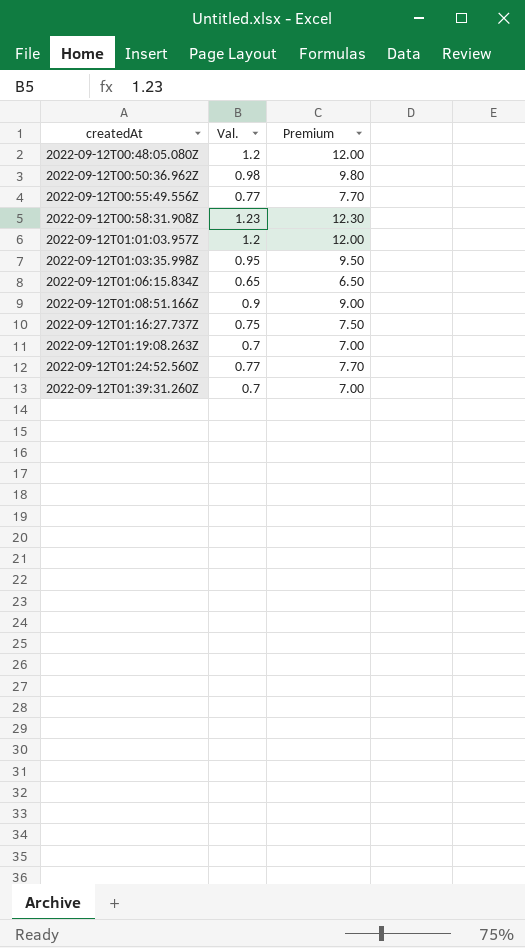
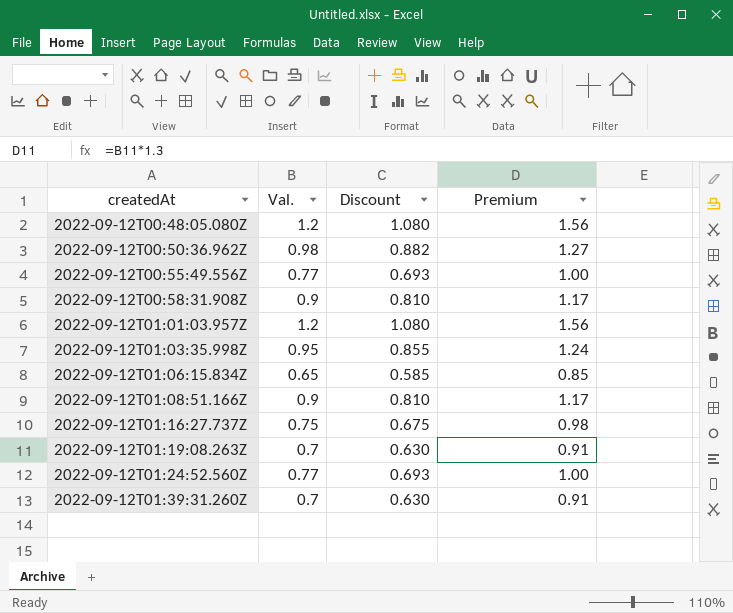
column Discount | formula: none -> [Val.] * 0.9
column Premium | formula: [Val.] * 10 -> [Val.] * 1.3
2022-09-12T00:58:31.908Z | Val.: 1.23 -> 0.9

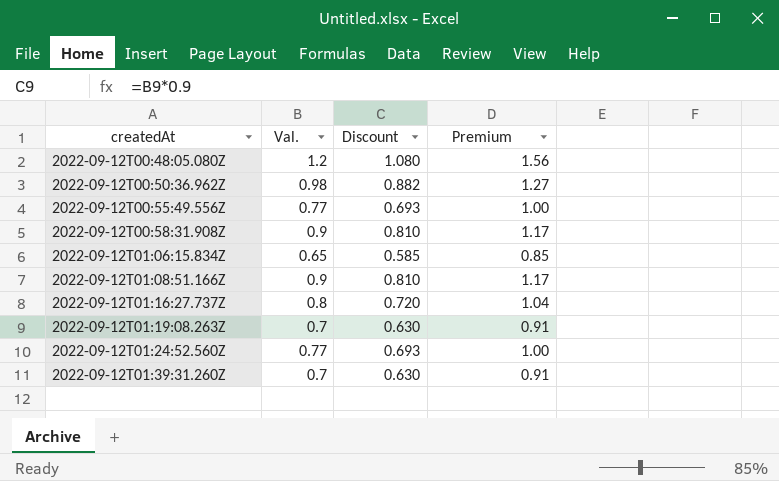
row 2022-09-12T01:01:03.957Z: 1.2 | 1.080 | 1.56 -> none
row 2022-09-12T01:03:35.998Z: 0.95 | 0.855 | 1.24 -> none
2022-09-12T01:16:27.737Z | Val.: 0.75 -> 0.8
2022-09-12T01:16:27.737Z | Discount: 0.675 -> 0.720
2022-09-12T01:16:27.737Z | Premium: 0.98 -> 1.04

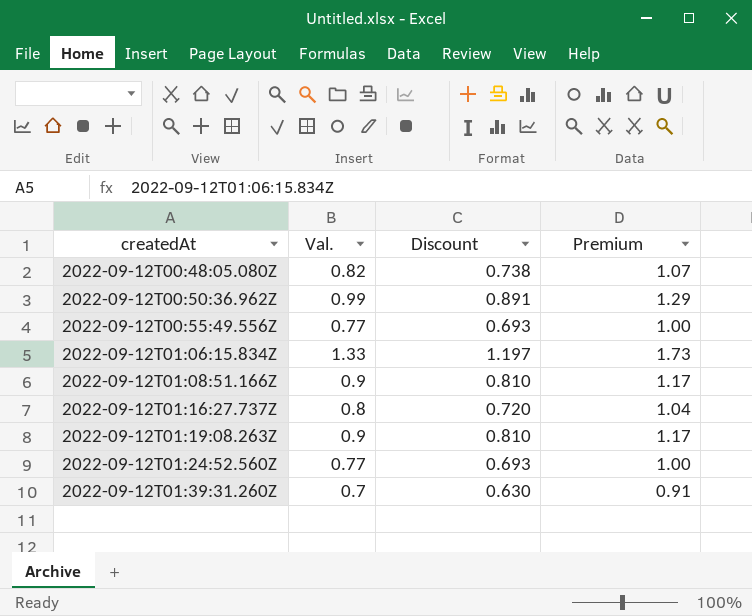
row 2022-09-12T00:58:31.908Z: 0.9 | 0.810 | 1.17 -> none
2022-09-12T00:48:05.080Z | Val.: 1.2 -> 0.82
2022-09-12T00:48:05.080Z | Discount: 1.080 -> 0.738
2022-09-12T00:48:05.080Z | Premium: 1.56 -> 1.07
2022-09-12T00:50:36.962Z | Val.: 0.98 -> 0.99
2022-09-12T00:50:36.962Z | Discount: 0.882 -> 0.891
2022-09-12T00:50:36.962Z | Premium: 1.27 -> 1.29
2022-09-12T01:06:15.834Z | Val.: 0.65 -> 1.33
2022-09-12T01:06:15.834Z | Discount: 0.585 -> 1.197
2022-09-12T01:06:15.834Z | Premium: 0.85 -> 1.73
2022-09-12T01:19:08.263Z | Val.: 0.7 -> 0.9
2022-09-12T01:19:08.263Z | Discount: 0.630 -> 0.810
2022-09-12T01:19:08.263Z | Premium: 0.91 -> 1.17

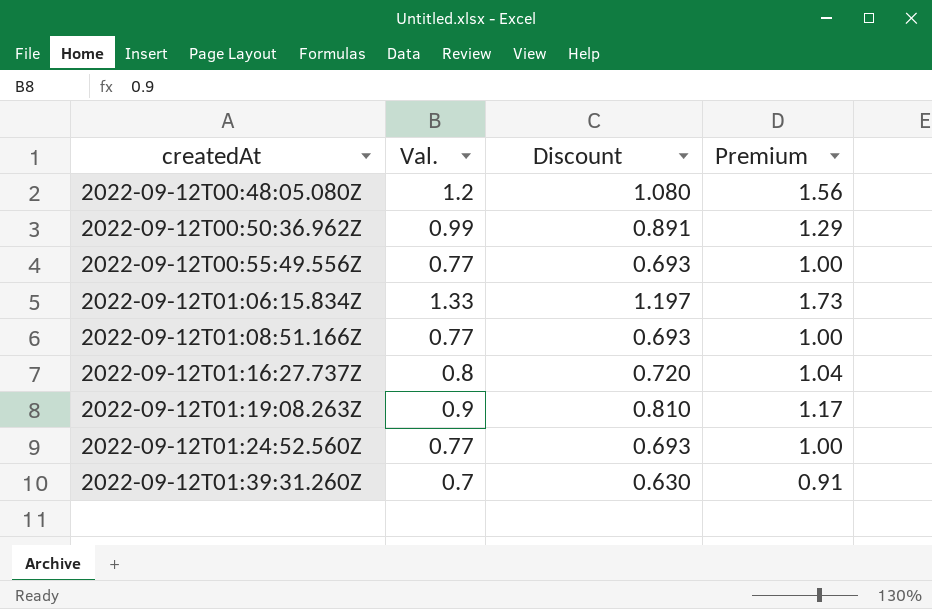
2022-09-12T00:48:05.080Z | Val.: 0.82 -> 1.2
2022-09-12T00:48:05.080Z | Discount: 0.738 -> 1.080
2022-09-12T00:48:05.080Z | Premium: 1.07 -> 1.56
2022-09-12T01:08:51.166Z | Val.: 0.9 -> 0.77
2022-09-12T01:08:51.166Z | Discount: 0.810 -> 0.693
2022-09-12T01:08:51.166Z | Premium: 1.17 -> 1.00

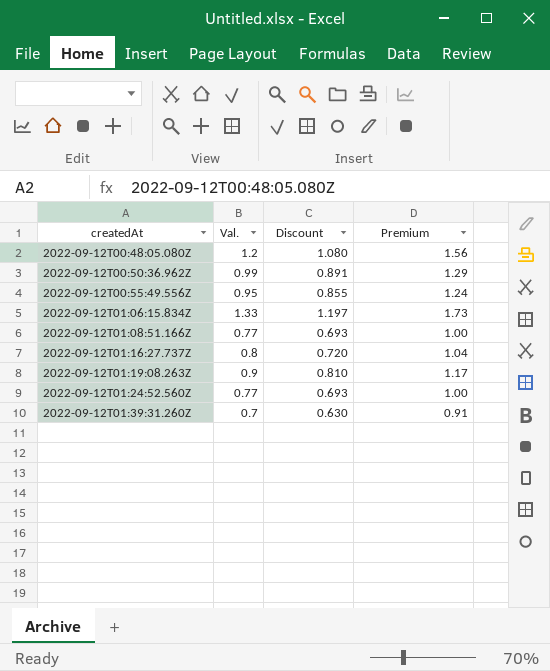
2022-09-12T00:55:49.556Z | Val.: 0.77 -> 0.95
2022-09-12T00:55:49.556Z | Discount: 0.693 -> 0.855
2022-09-12T00:55:49.556Z | Premium: 1.00 -> 1.24

